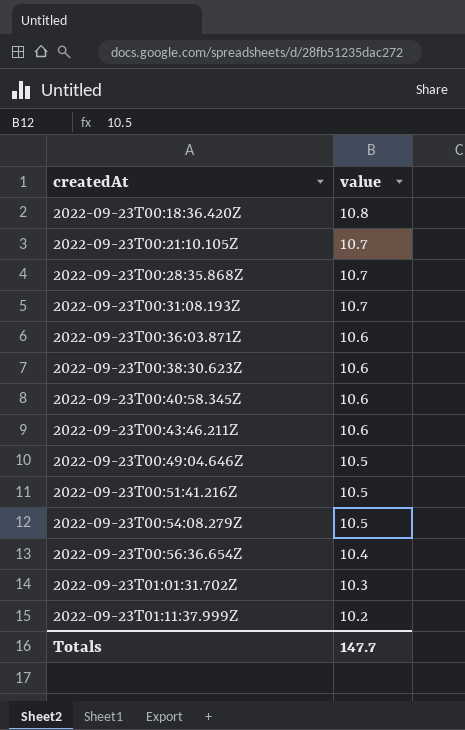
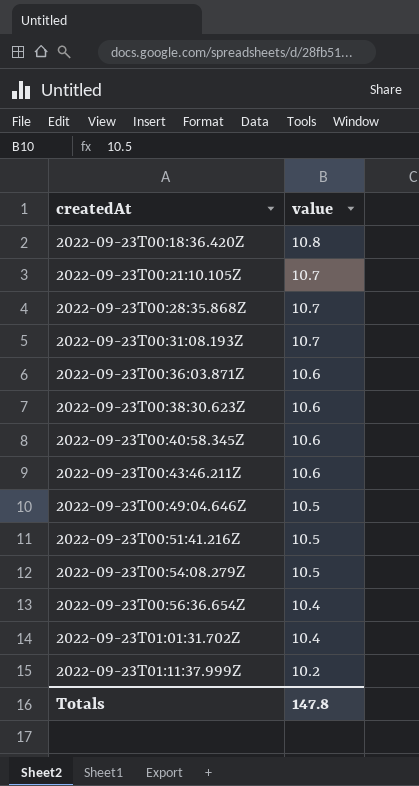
2022-09-23T01:01:31.702Z | value: 10.3 -> 10.4
Totals | value: 147.7 -> 147.8

